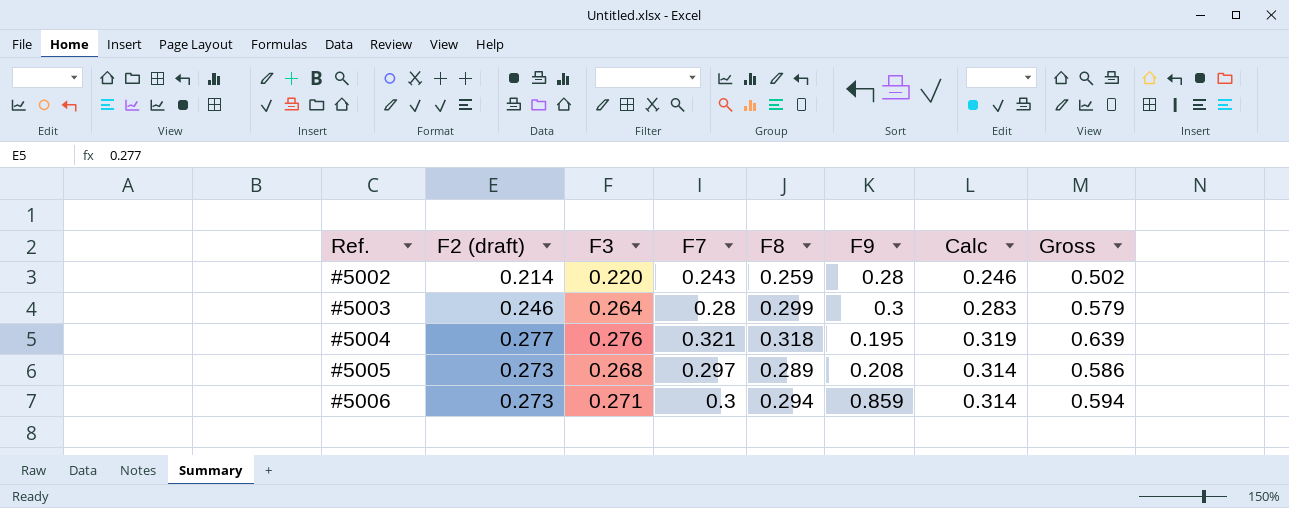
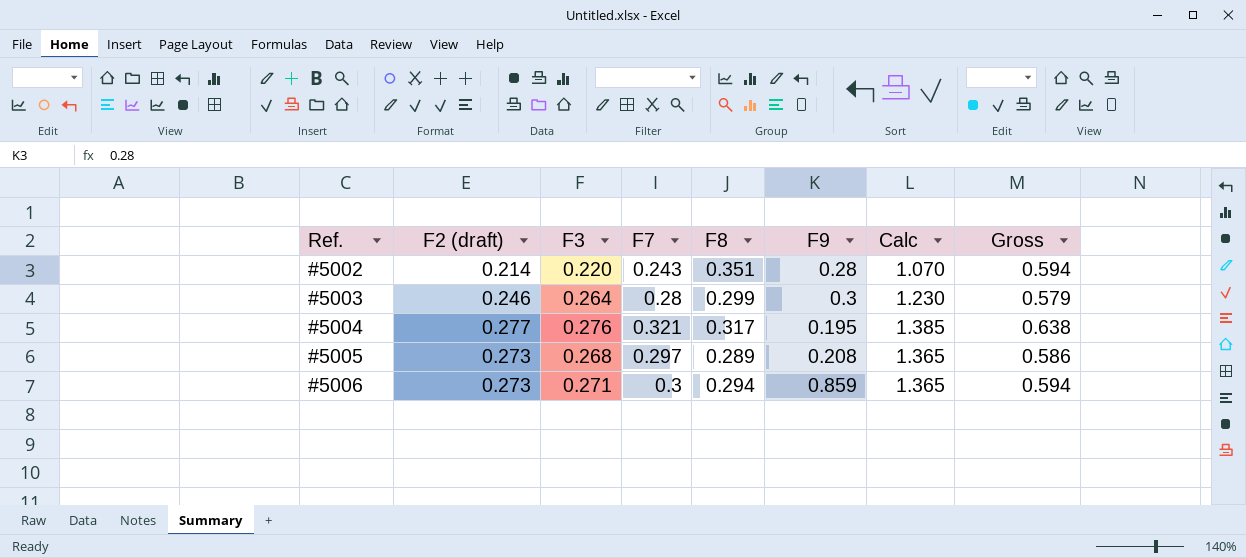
column Calc | formula: [F2 (draft)] * 1.15 -> [F2 (draft)] * 5
#5002 | F8: 0.259 -> 0.351
#5002 | Gross: 0.502 -> 0.594
#5004 | F8: 0.318 -> 0.317
#5004 | Gross: 0.639 -> 0.638

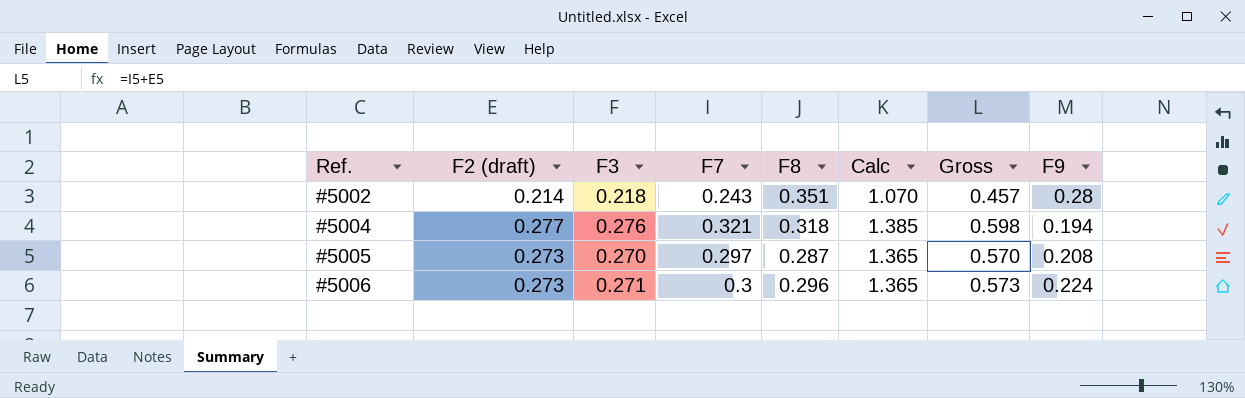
column Gross | formula: [F7] + [F8] -> [F2 (draft)] + [F7]
column F9 | position: 6 -> 8
row #5003: 0.246 | 0.264 | 0.28 | 0.299 | 0.3 | 1.230 | 0.579 -> none
#5002 | F3: 0.220 -> 0.218
#5004 | F8: 0.317 -> 0.318
#5004 | F9: 0.195 -> 0.194
#5005 | F3: 0.268 -> 0.270
#5005 | F8: 0.289 -> 0.287
#5006 | F8: 0.294 -> 0.296
#5006 | F9: 0.859 -> 0.224

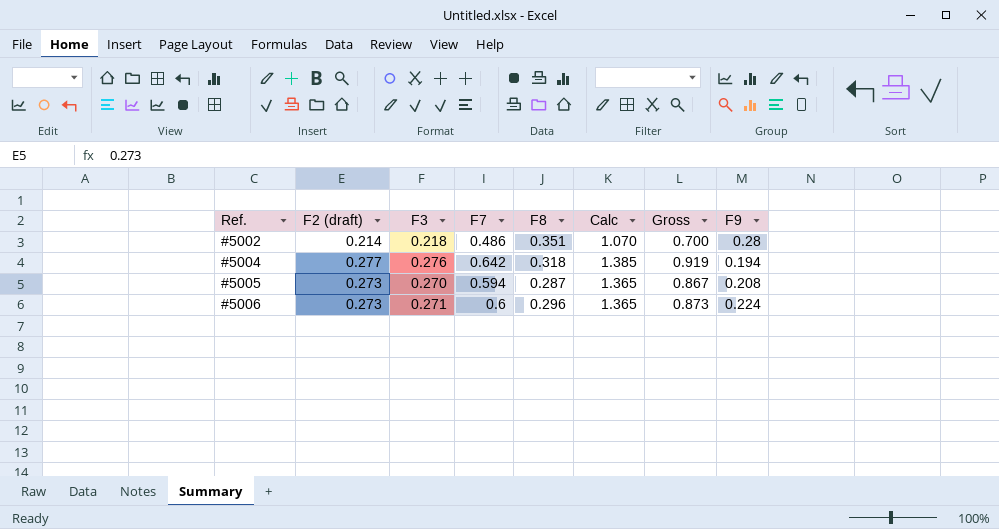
#5002 | F7: 0.243 -> 0.486
#5002 | Gross: 0.457 -> 0.700
#5004 | F7: 0.321 -> 0.642
#5004 | Gross: 0.598 -> 0.919
#5005 | F7: 0.297 -> 0.594
#5005 | Gross: 0.570 -> 0.867
#5006 | F7: 0.3 -> 0.6
#5006 | Gross: 0.573 -> 0.873

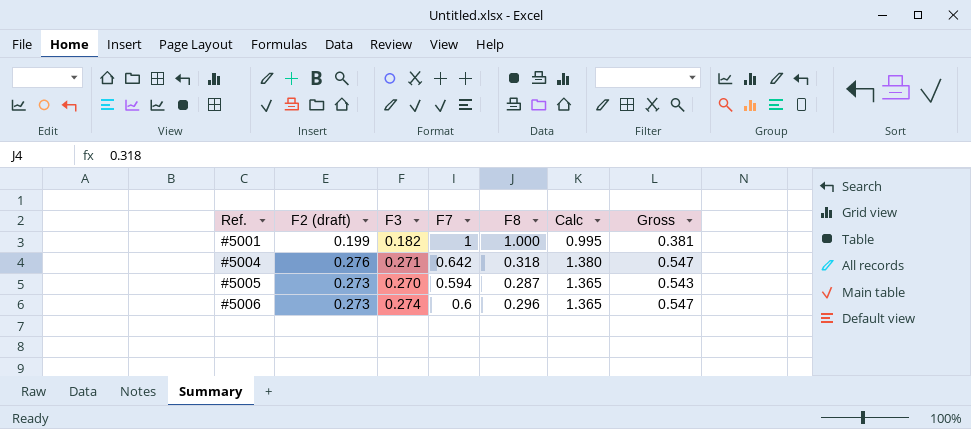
column F9 | position: 8 -> none
column Gross | formula: [F2 (draft)] + [F7] -> [F2 (draft)] + [F3]
row #5002: 0.214 | 0.218 | 0.486 | 0.351 | 1.070 | 0.700 | 0.28 -> none
row #5001: none -> 0.199 | 0.182 | 1 | 1.000 | 0.995 | 0.381
#5004 | F2 (draft): 0.277 -> 0.276
#5004 | F3: 0.276 -> 0.271
#5004 | Calc: 1.385 -> 1.380
#5006 | F3: 0.271 -> 0.274

